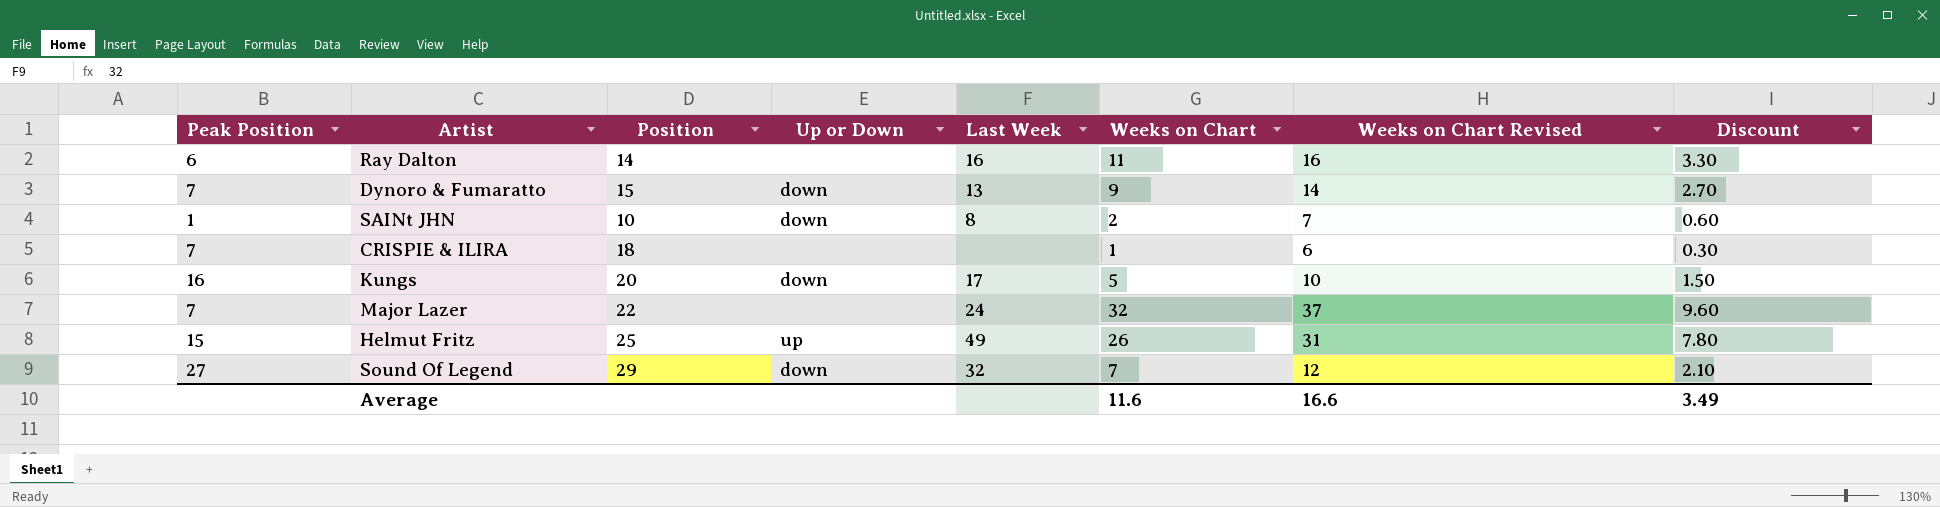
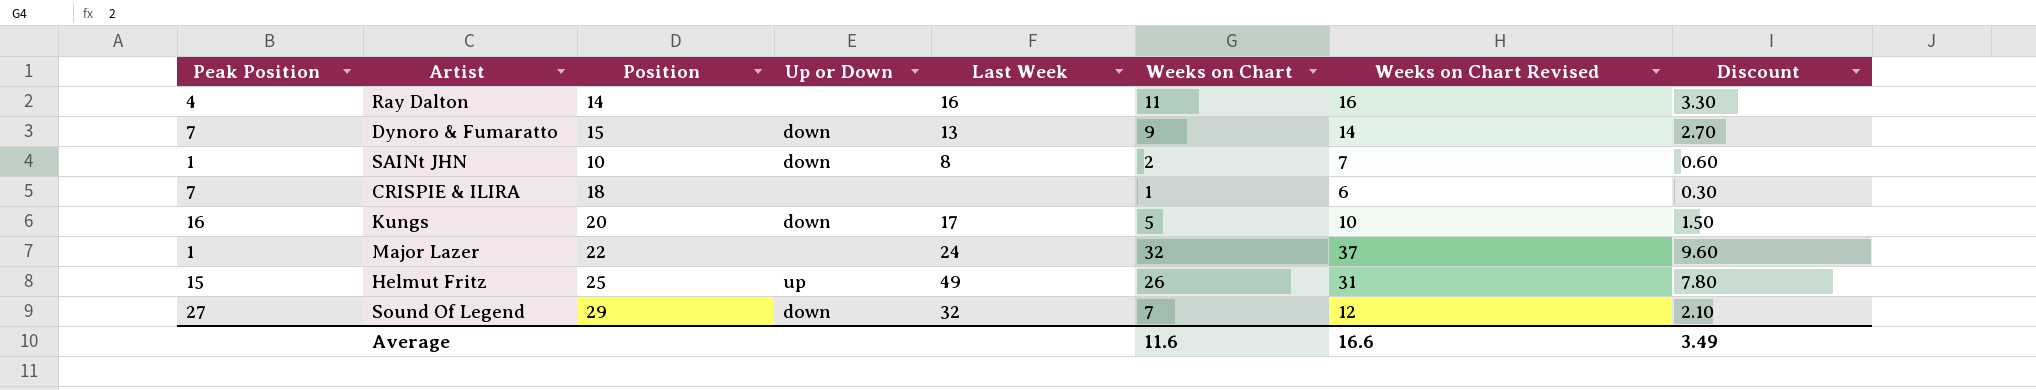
Ray Dalton | Peak Position: 6 -> 4
Major Lazer | Peak Position: 7 -> 1

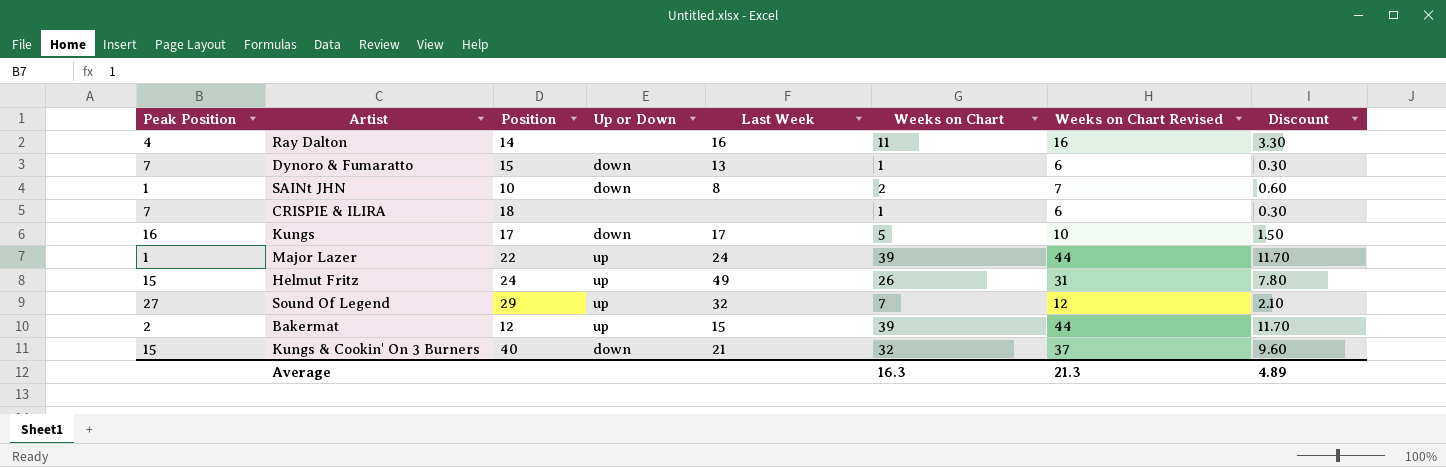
Dynoro & Fumaratto | Weeks on Chart: 9 -> 1
Dynoro & Fumaratto | Weeks on Chart Revised: 14 -> 6
Dynoro & Fumaratto | Discount: 2.70 -> 0.30
Kungs | Position: 20 -> 17
Major Lazer | Up or Down: none -> up
Major Lazer | Weeks on Chart: 32 -> 39
Major Lazer | Weeks on Chart Revised: 37 -> 44
Major Lazer | Discount: 9.60 -> 11.70
Helmut Fritz | Position: 25 -> 24
Sound Of Legend | Up or Down: down -> up
row Bakermat: none -> 2 | 12 | up | 15 | 39 | 44 | 11.70
row Kungs & Cookin' On 3 Burners: none -> 15 | 40 | down | 21 | 32 | 37 | 9.60
Average | Weeks on Chart: 11.6 -> 16.3
Average | Weeks on Chart Revised: 16.6 -> 21.3
Average | Discount: 3.49 -> 4.89

